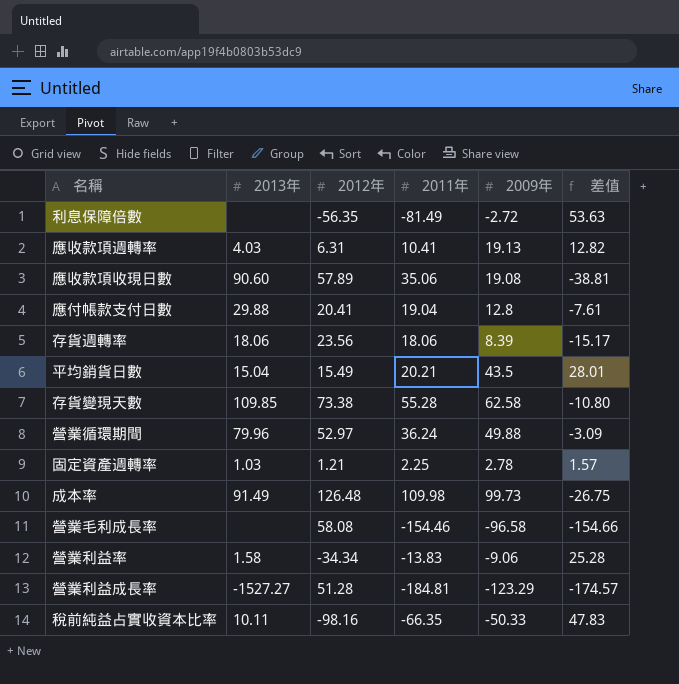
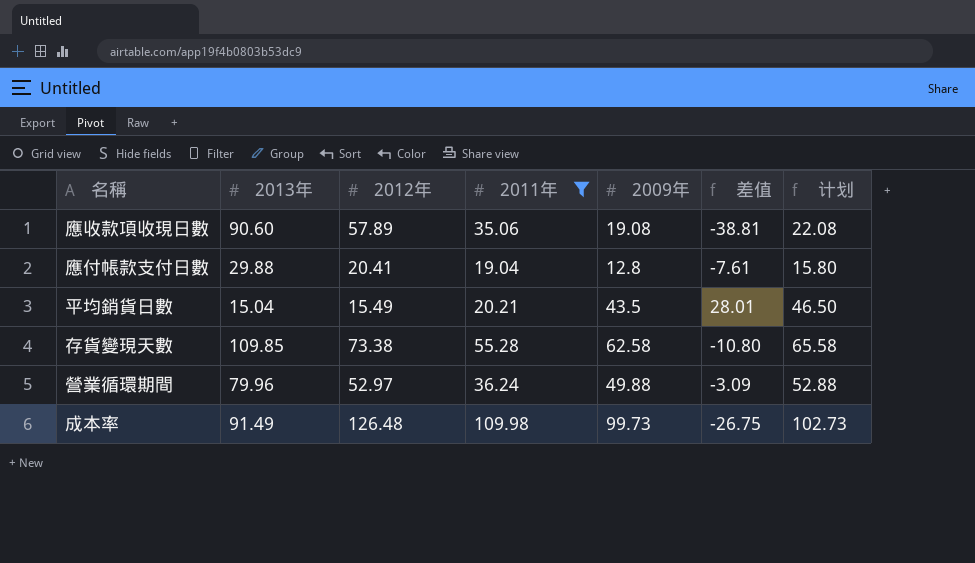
filter: none -> 2011年 >= 19.04
column 计划 | formula: none -> [2009年] + 3

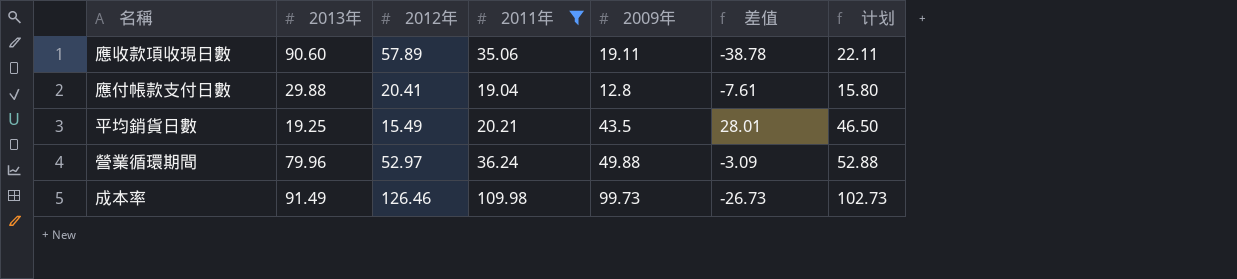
row 存貨變現天數: 109.85 | 73.38 | 55.28 | 62.58 | -10.80 | 65.58 -> none
應收款項收現日數 | 2009年: 19.08 -> 19.11
應收款項收現日數 | 差值: -38.81 -> -38.78
應收款項收現日數 | 计划: 22.08 -> 22.11
平均銷貨日數 | 2013年: 15.04 -> 19.25
成本率 | 2012年: 126.48 -> 126.46
成本率 | 差值: -26.75 -> -26.73

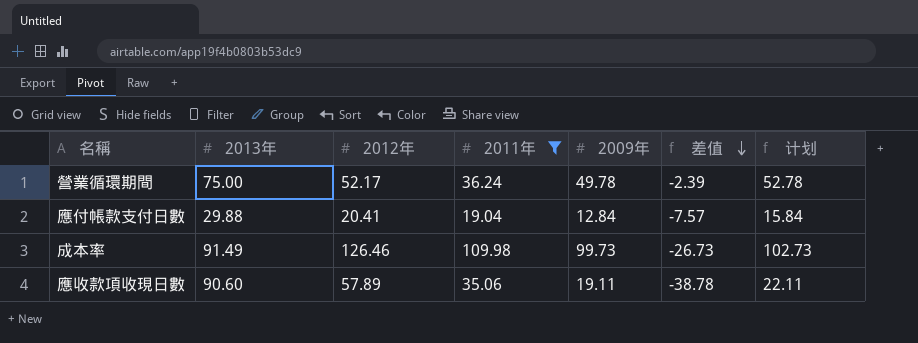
row order: none -> 差值 descending
row 平均銷貨日數: 19.25 | 15.49 | 20.21 | 43.5 | 28.01 | 46.50 -> none
營業循環期間 | 2013年: 79.96 -> 75.00
營業循環期間 | 2012年: 52.97 -> 52.17
營業循環期間 | 2009年: 49.88 -> 49.78
營業循環期間 | 差值: -3.09 -> -2.39
營業循環期間 | 计划: 52.88 -> 52.78
應付帳款支付日數 | 2009年: 12.8 -> 12.84
應付帳款支付日數 | 差值: -7.61 -> -7.57
應付帳款支付日數 | 计划: 15.80 -> 15.84

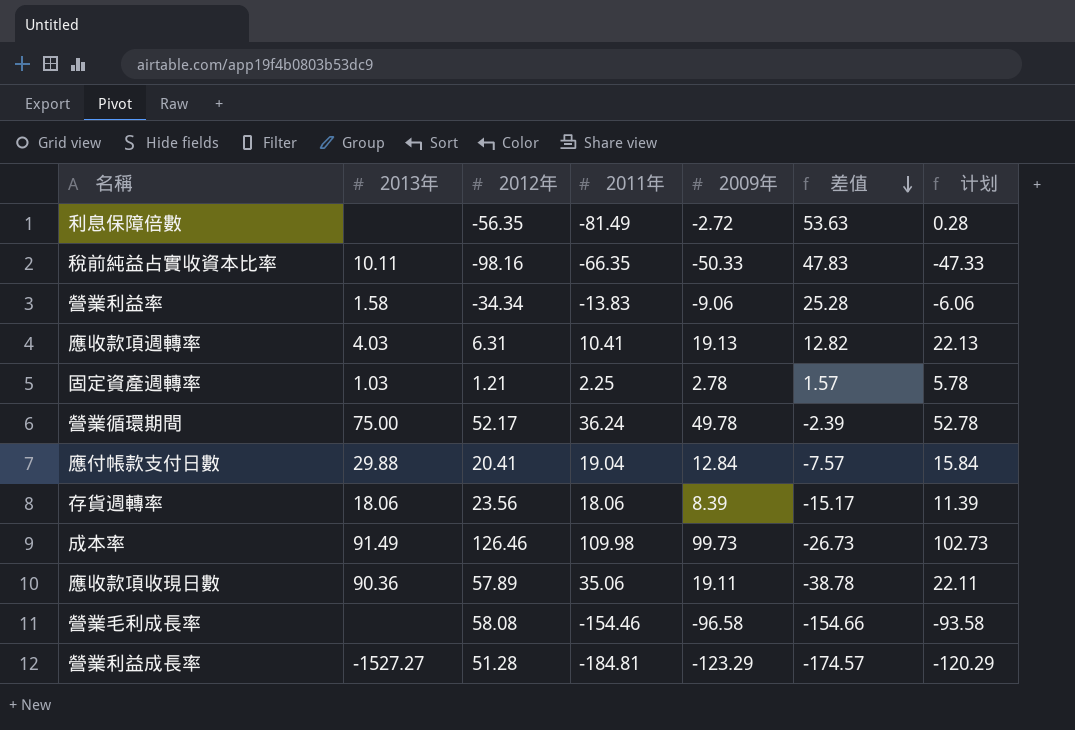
filter: 2011年 >= 19.04 -> none
應收款項收現日數 | 2013年: 90.60 -> 90.36

